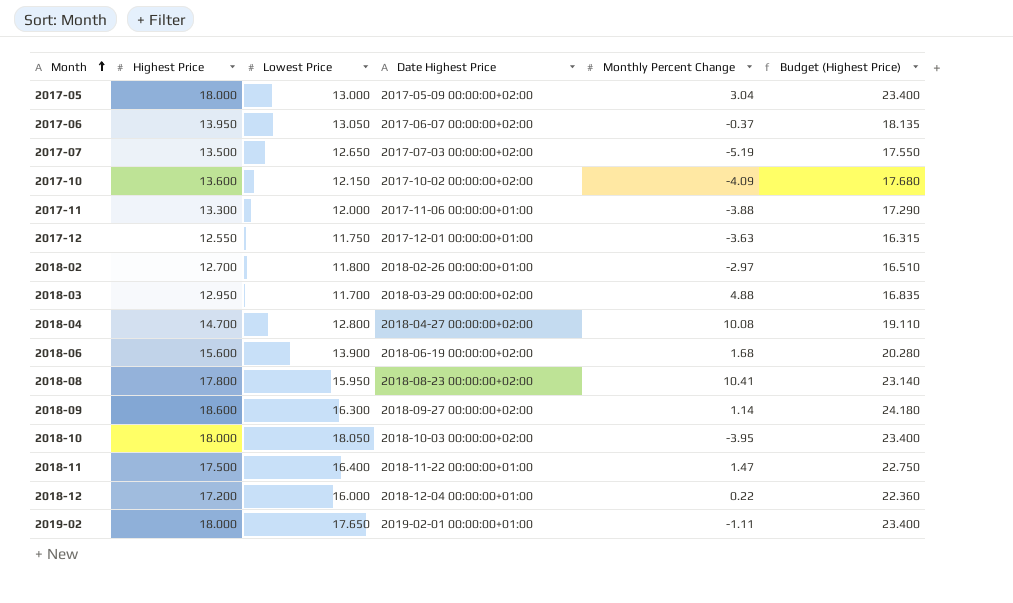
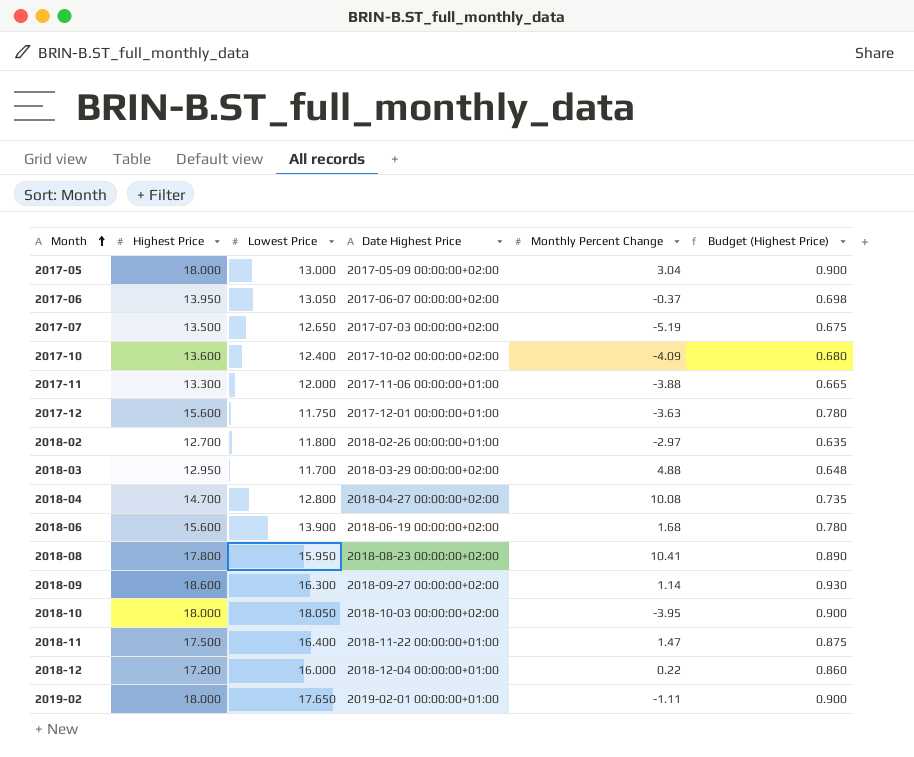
column Budget (Highest Price) | formula: [Highest Price] * 1.3 -> [Highest Price] * 0.05
2017-10 | Lowest Price: 12.150 -> 12.400
2017-12 | Highest Price: 12.550 -> 15.600

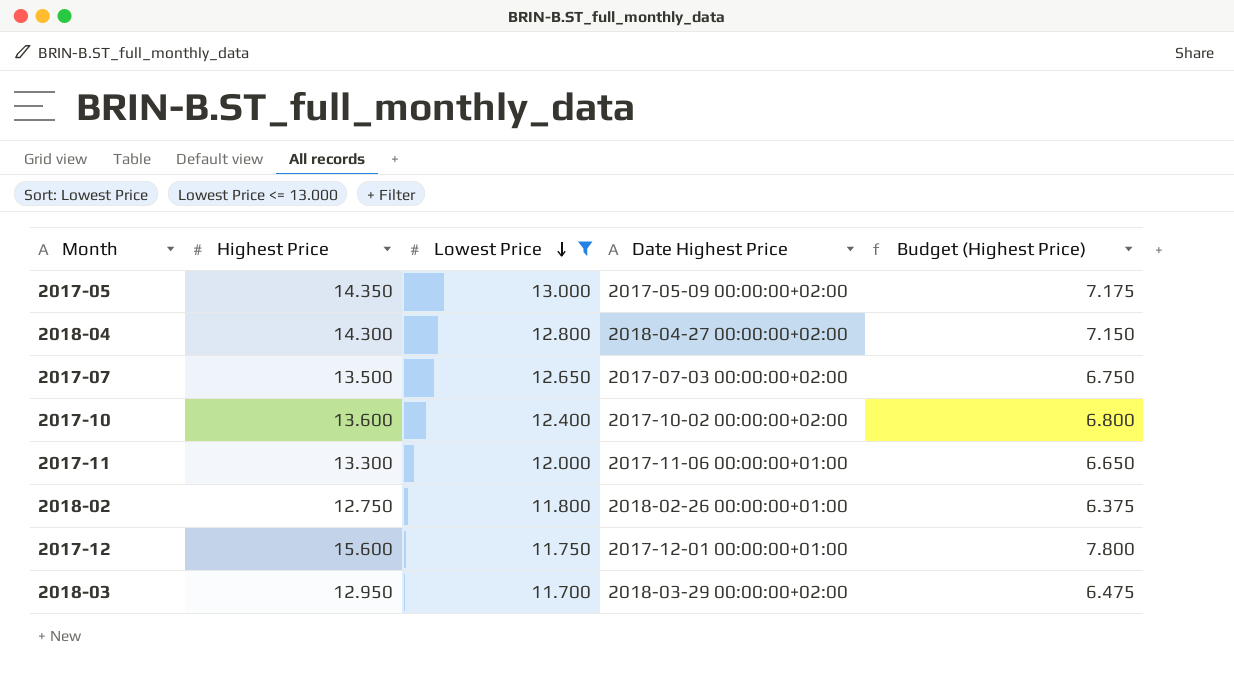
filter: none -> Lowest Price <= 13.000
row order: Month ascending -> Lowest Price descending
column Monthly Percent Change | position: 5 -> none
column Budget (Highest Price) | formula: [Highest Price] * 0.05 -> [Highest Price] * 0.5
2017-05 | Highest Price: 18.000 -> 14.350
2018-04 | Highest Price: 14.700 -> 14.300
2018-02 | Highest Price: 12.700 -> 12.750

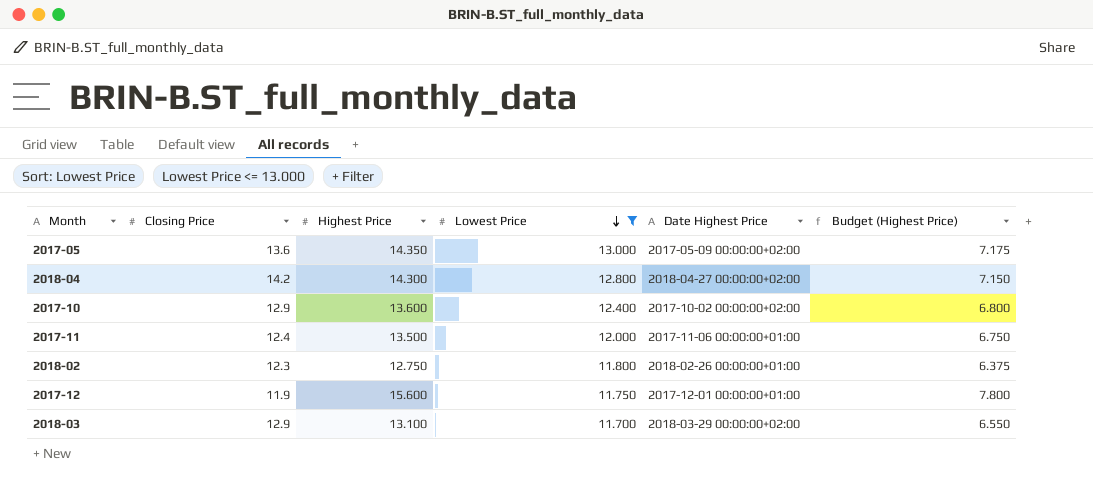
column Closing Price | position: none -> 2
row 2017-07: 13.500 | 12.650 | 2017-07-03 00:00:00+02:00 | 6.750 -> none
2017-11 | Highest Price: 13.300 -> 13.500
2017-11 | Budget (Highest Price): 6.650 -> 6.750
2018-03 | Highest Price: 12.950 -> 13.100
2018-03 | Budget (Highest Price): 6.475 -> 6.550

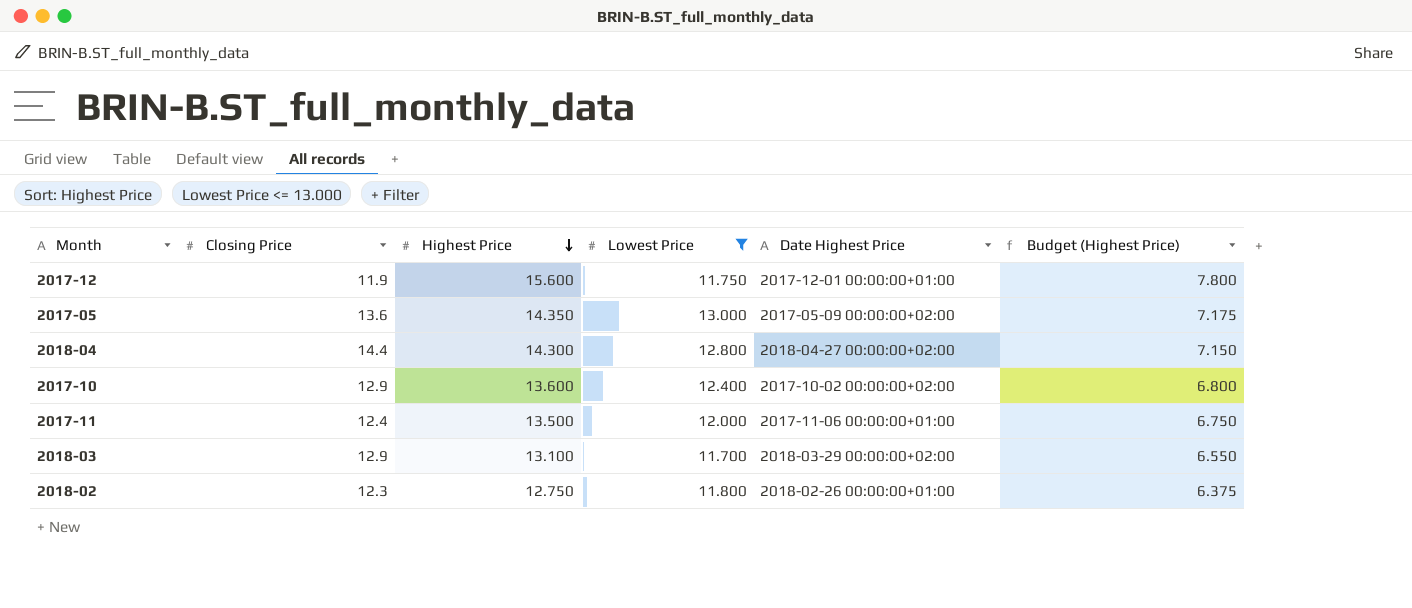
row order: Lowest Price descending -> Highest Price descending
2018-04 | Closing Price: 14.2 -> 14.4

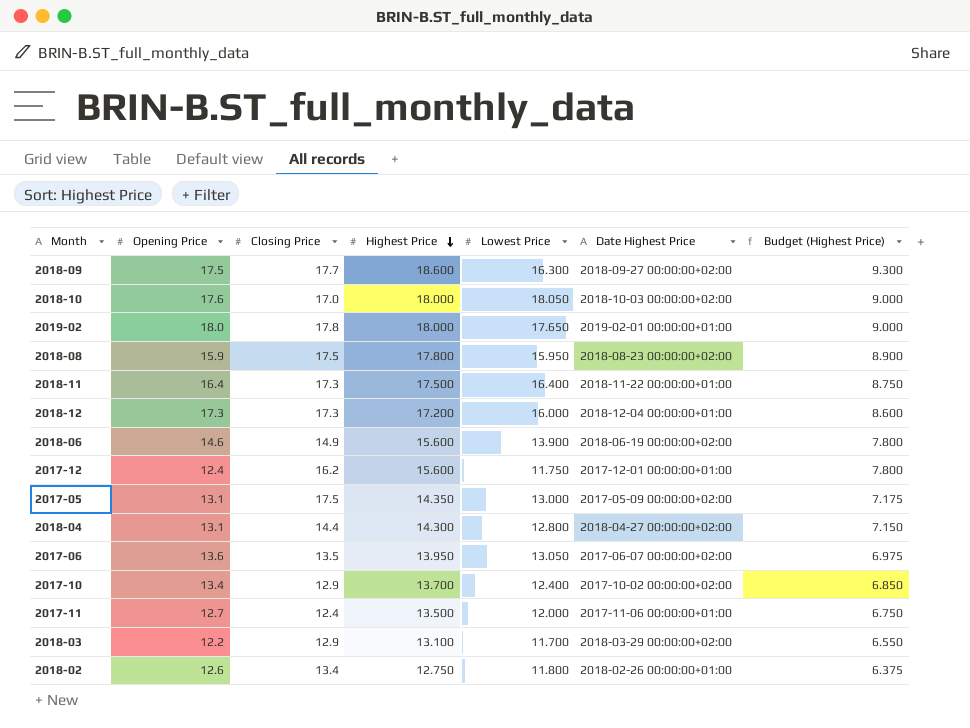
filter: Lowest Price <= 13.000 -> none
column Opening Price | position: none -> 2
2017-12 | Closing Price: 11.9 -> 16.2
2017-05 | Closing Price: 13.6 -> 17.5
2017-10 | Highest Price: 13.600 -> 13.700
2017-10 | Budget (Highest Price): 6.800 -> 6.850
2018-02 | Closing Price: 12.3 -> 13.4

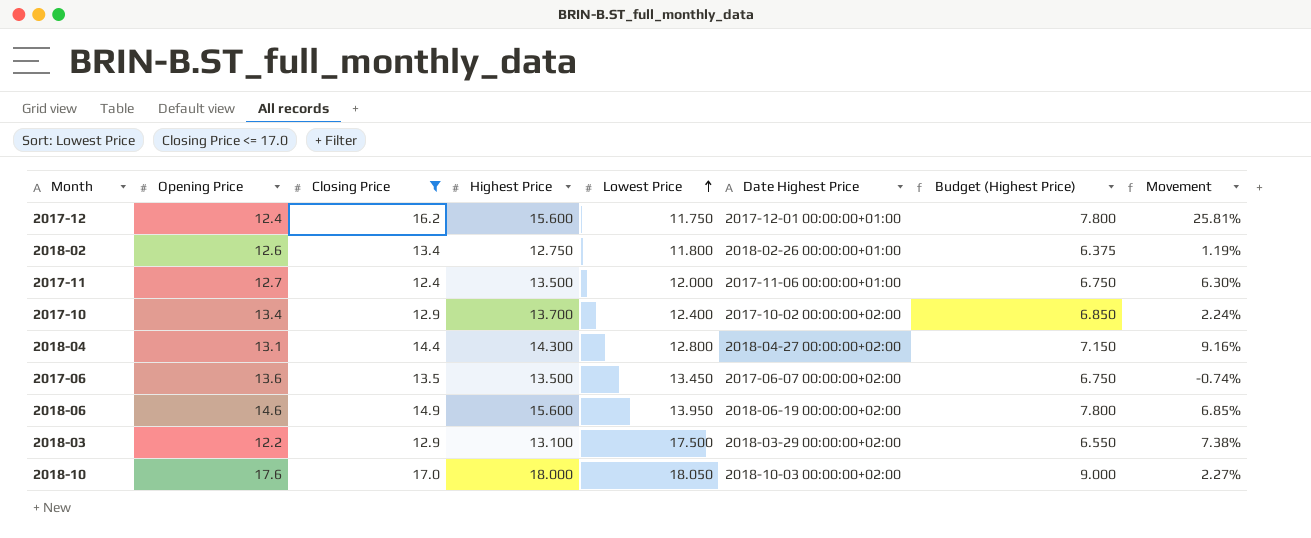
filter: none -> Closing Price <= 17.0
row order: Highest Price descending -> Lowest Price ascending
column Movement | formula: none -> ([Highest Price] - [Opening Price]) / [Opening Price]
2017-06 | Highest Price: 13.950 -> 13.500
2017-06 | Lowest Price: 13.050 -> 13.450
2017-06 | Budget (Highest Price): 6.975 -> 6.750
2018-06 | Lowest Price: 13.900 -> 13.950
2018-03 | Lowest Price: 11.700 -> 17.500

